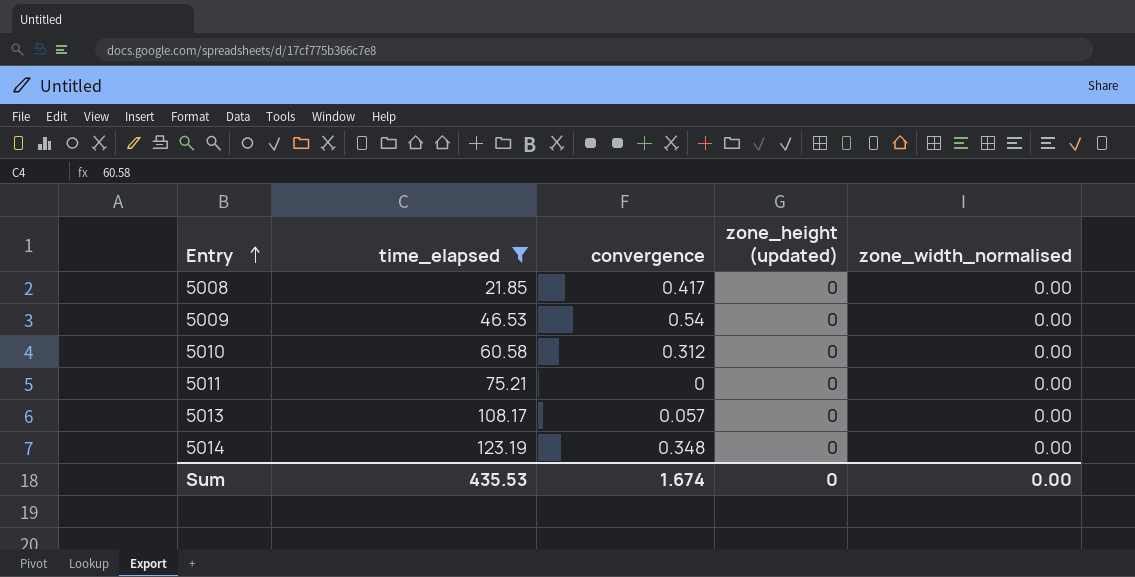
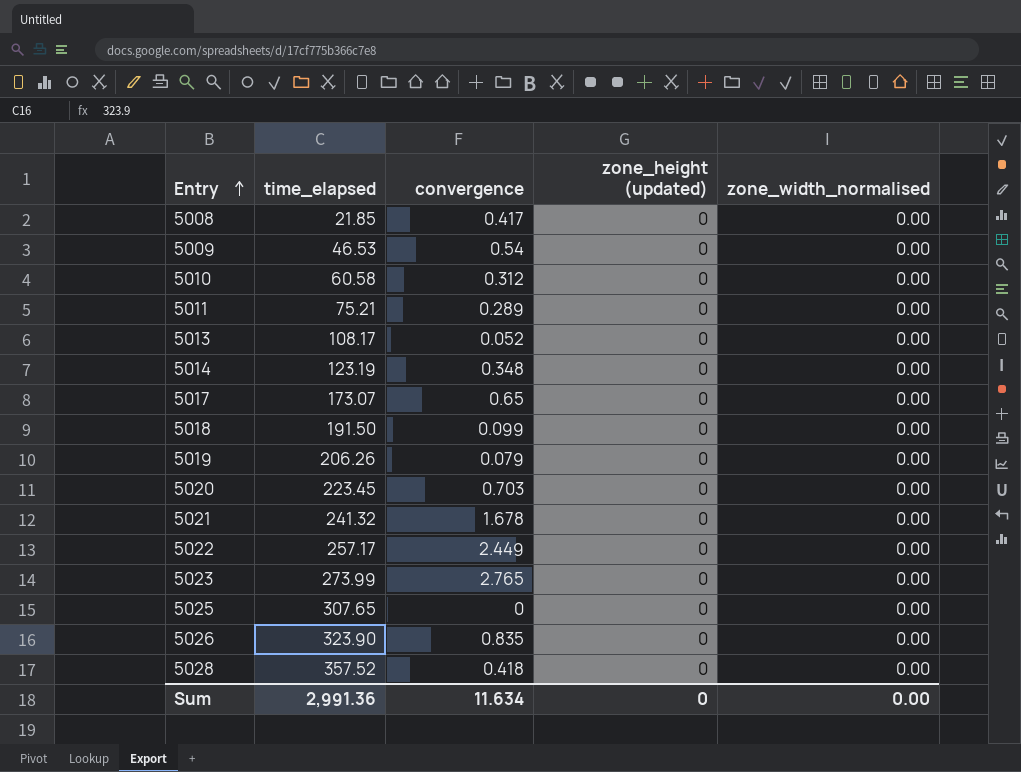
filter: time_elapsed <= 123.19 -> none
5011 | convergence: 0 -> 0.289
5013 | convergence: 0.057 -> 0.052
Sum | time_elapsed: 435.53 -> 2,991.36
Sum | convergence: 1.674 -> 11.634

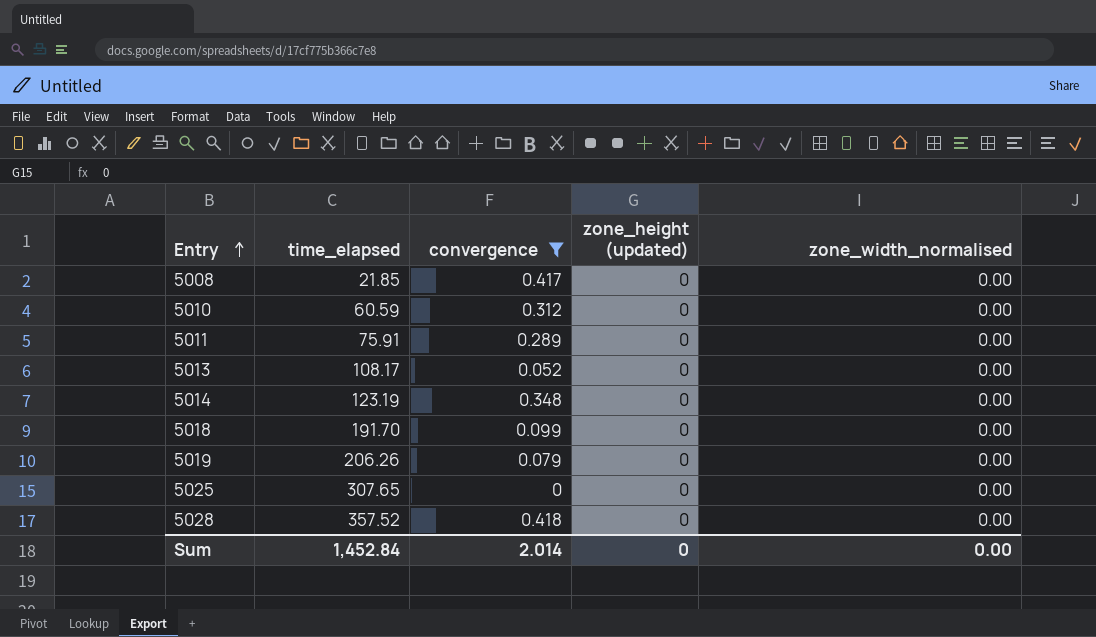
filter: none -> convergence <= 0.418
5010 | time_elapsed: 60.58 -> 60.59
5011 | time_elapsed: 75.21 -> 75.91
5018 | time_elapsed: 191.50 -> 191.70
Sum | time_elapsed: 2,991.36 -> 1,452.84
Sum | convergence: 11.634 -> 2.014

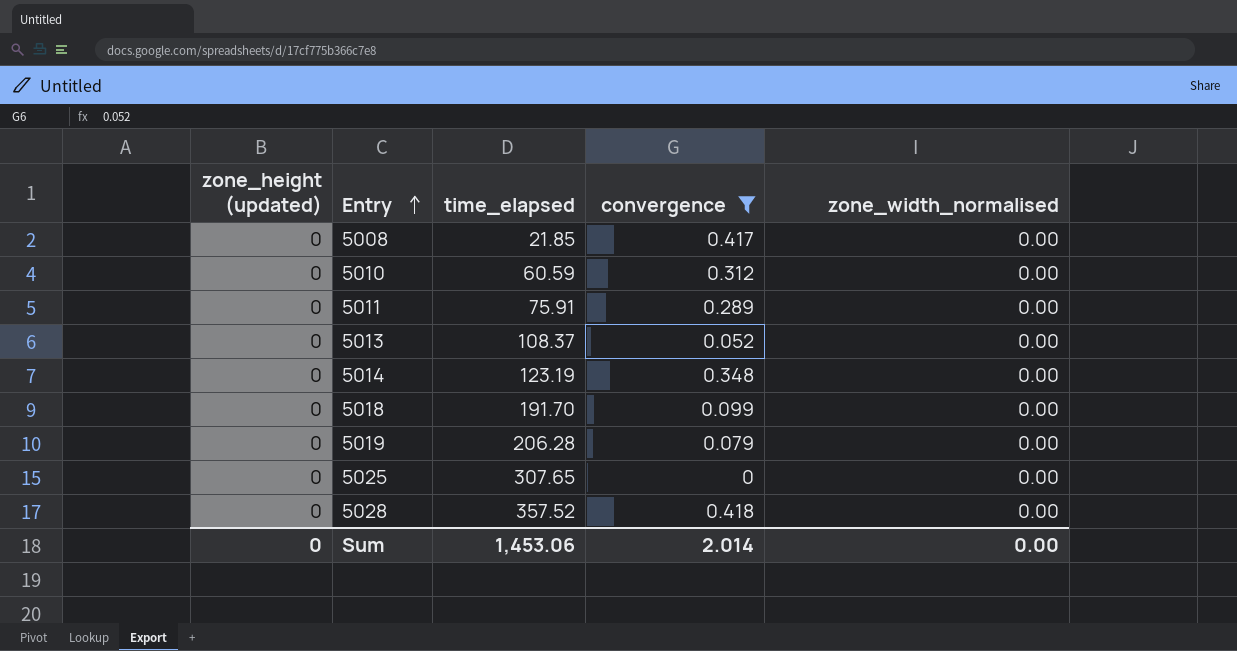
column zone_height (updated) | position: 4 -> 1
5013 | time_elapsed: 108.17 -> 108.37
5019 | time_elapsed: 206.26 -> 206.28
Sum | time_elapsed: 1,452.84 -> 1,453.06

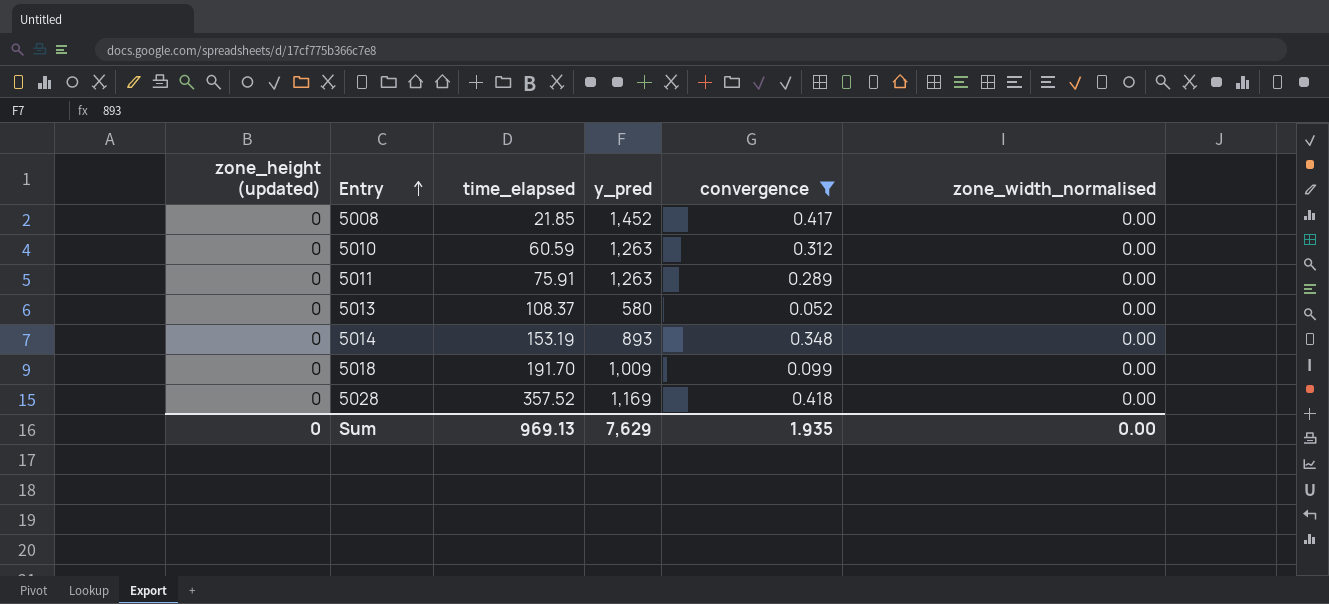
column y_pred | position: none -> 4
row 5019: 0 | 206.28 | 0.079 | 0.00 -> none
row 5025: 0 | 307.65 | 0 | 0.00 -> none
5014 | time_elapsed: 123.19 -> 153.19
Sum | time_elapsed: 1,453.06 -> 969.13
Sum | convergence: 2.014 -> 1.935

